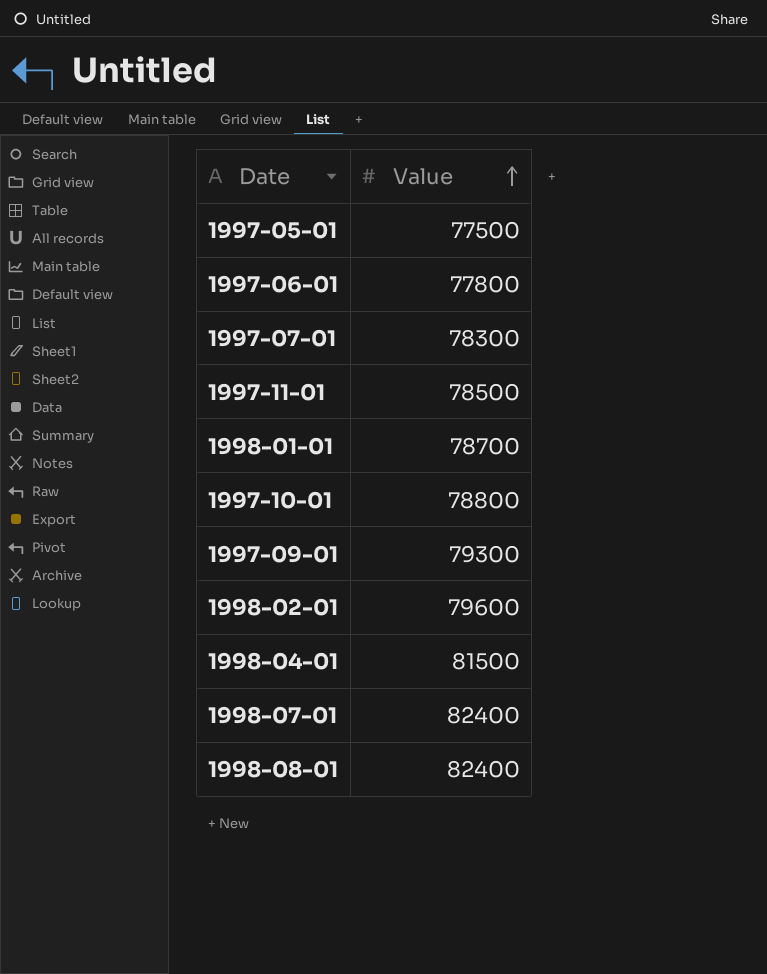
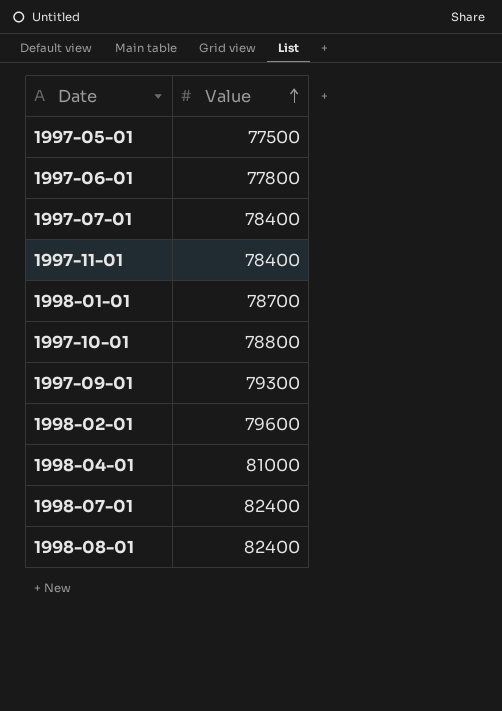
1997-07-01 | Value: 78300 -> 78400
1997-11-01 | Value: 78500 -> 78400
1998-04-01 | Value: 81500 -> 81000

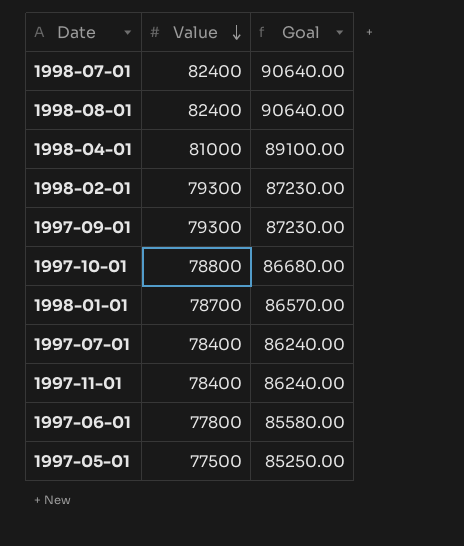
row order: Value ascending -> Value descending
column Goal | formula: none -> [Value] * 1.1
1998-02-01 | Value: 79600 -> 79300

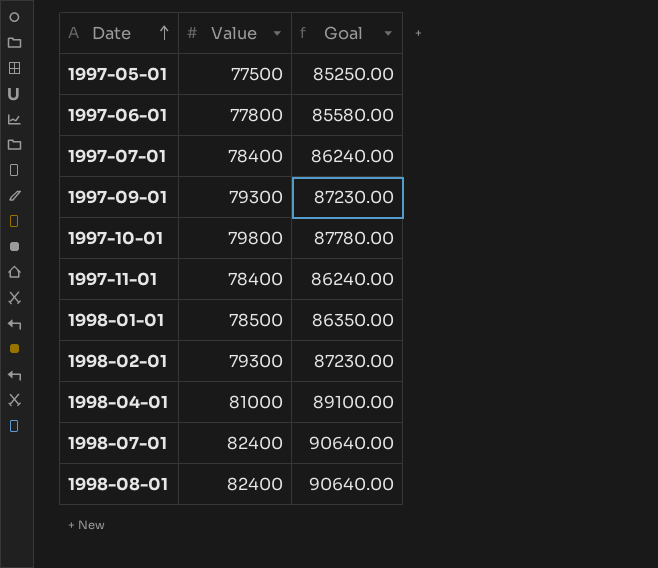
row order: Value descending -> Date ascending
1997-10-01 | Value: 78800 -> 79800
1997-10-01 | Goal: 86680.00 -> 87780.00
1998-01-01 | Value: 78700 -> 78500
1998-01-01 | Goal: 86570.00 -> 86350.00

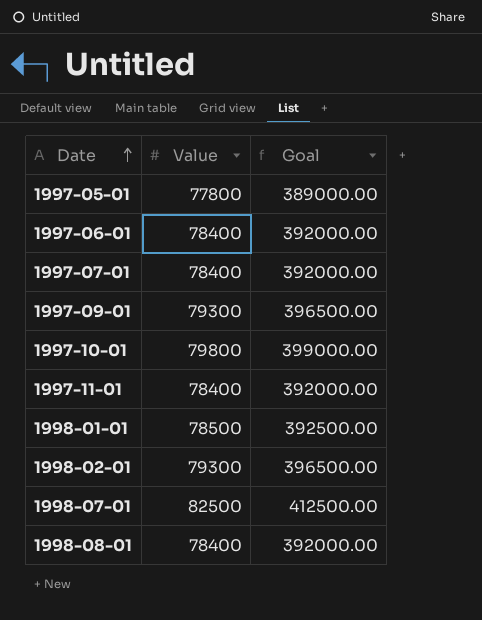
column Goal | formula: [Value] * 1.1 -> [Value] * 5
row 1998-04-01: 81000 | 89100.00 -> none
1997-05-01 | Value: 77500 -> 77800
1997-06-01 | Value: 77800 -> 78400
1998-07-01 | Value: 82400 -> 82500
1998-08-01 | Value: 82400 -> 78400

